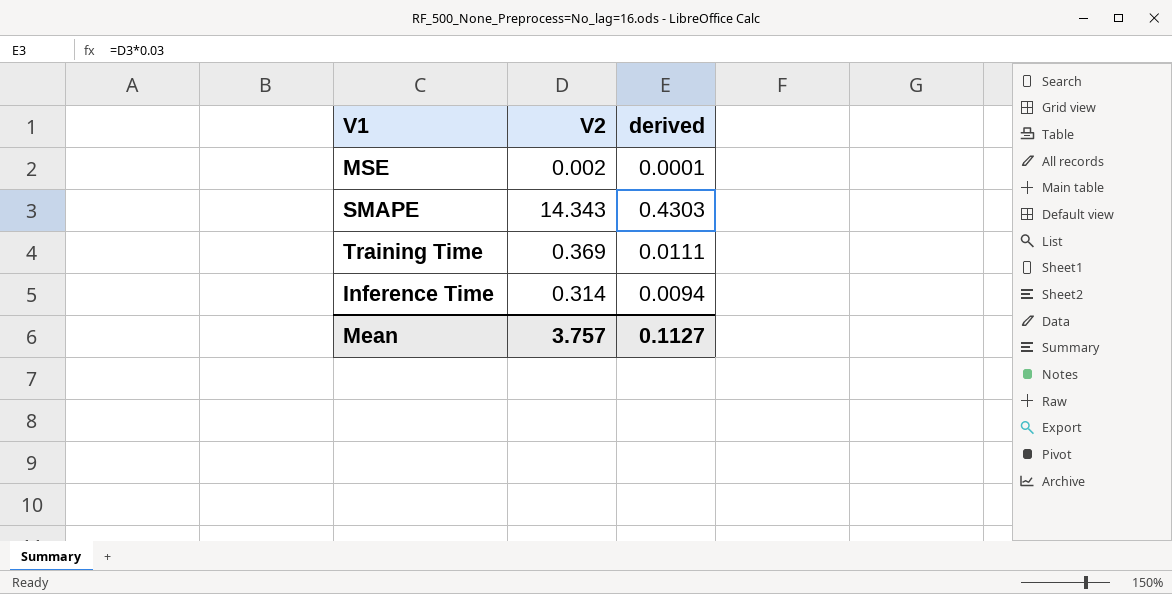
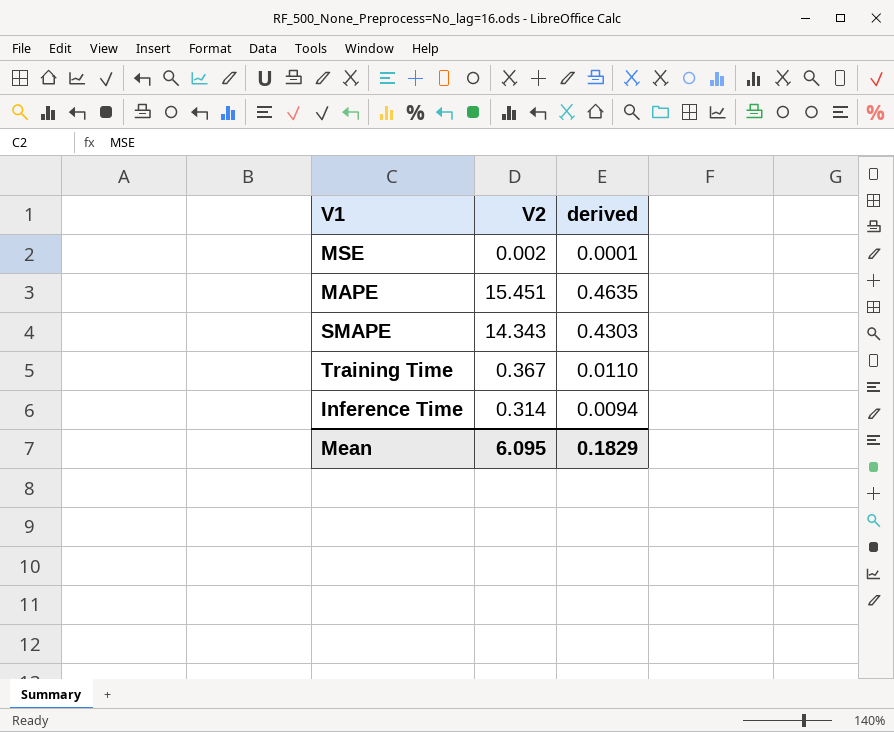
row MAPE: none -> 15.451 | 0.4635
Training Time | V2: 0.369 -> 0.367
Training Time | derived: 0.0111 -> 0.0110
Mean | V2: 3.757 -> 6.095
Mean | derived: 0.1127 -> 0.1829

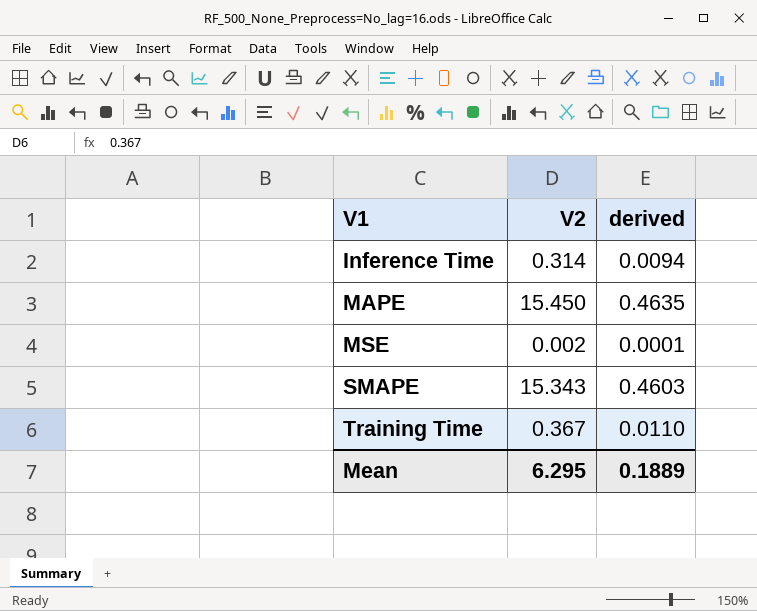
row order: none -> V1 ascending
MAPE | V2: 15.451 -> 15.450
SMAPE | V2: 14.343 -> 15.343
SMAPE | derived: 0.4303 -> 0.4603
Mean | V2: 6.095 -> 6.295
Mean | derived: 0.1829 -> 0.1889

